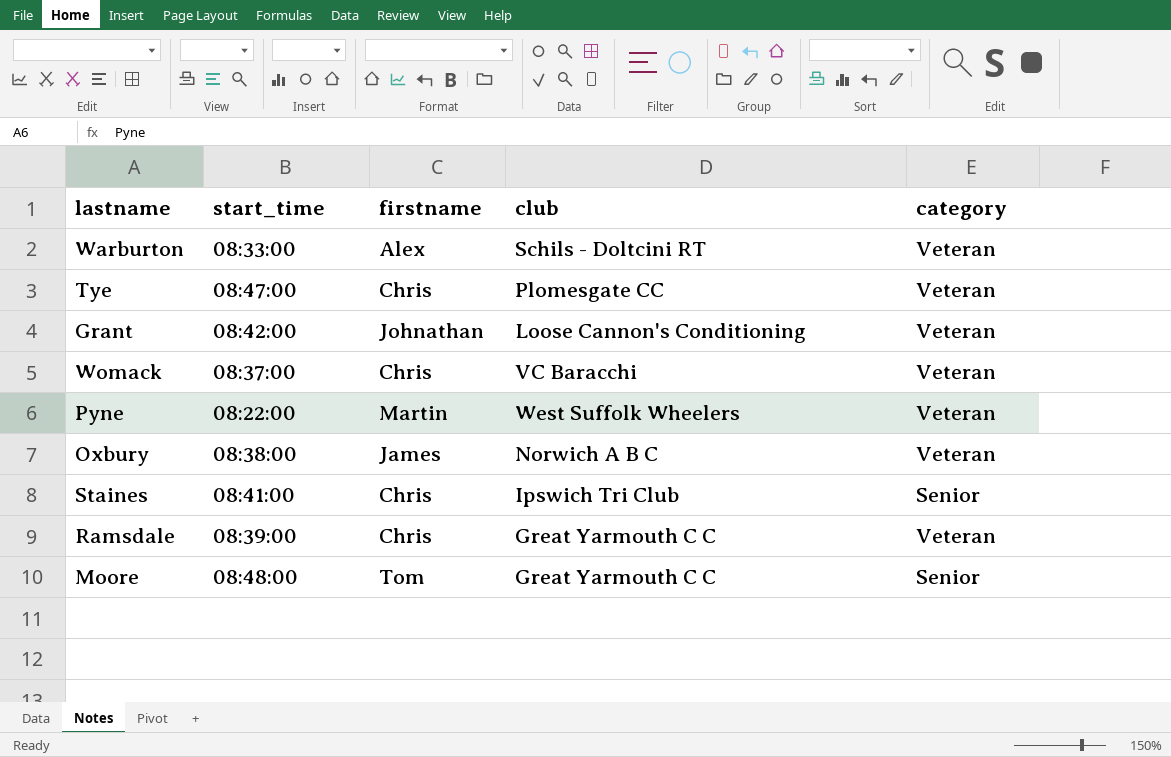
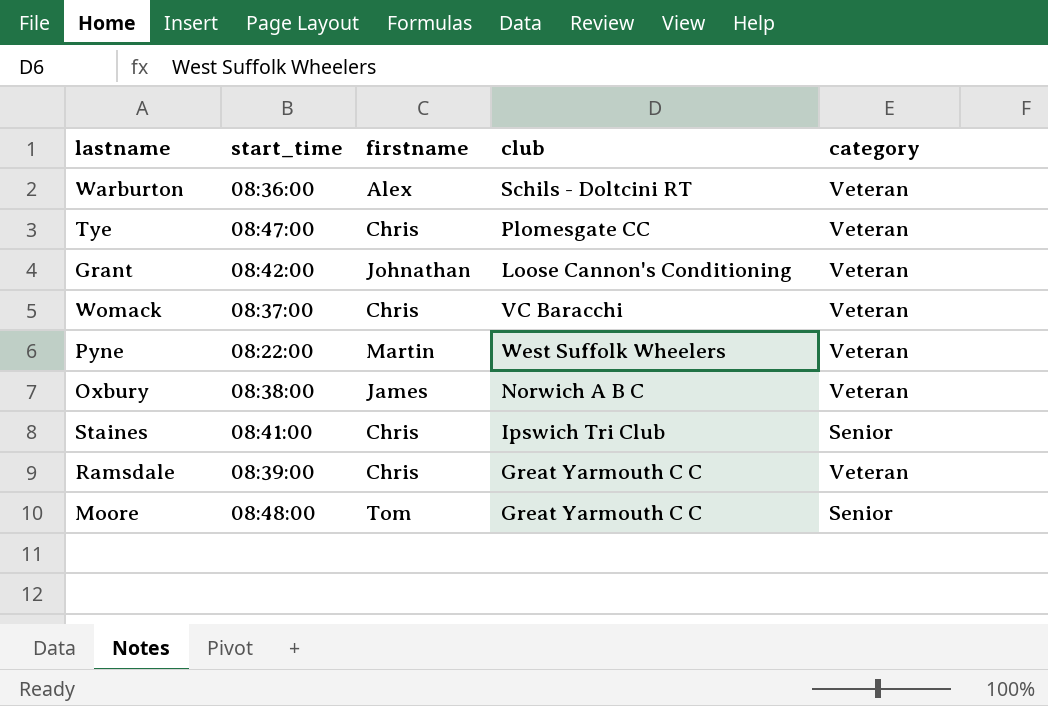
Warburton | start_time: 08:33:00 -> 08:36:00

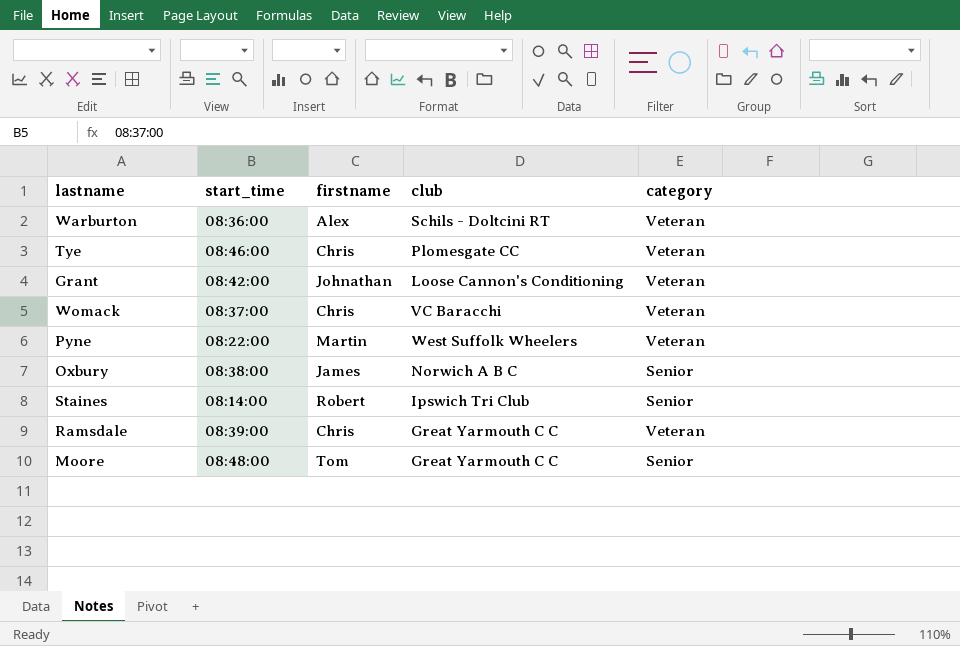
Tye | start_time: 08:47:00 -> 08:46:00
Oxbury | category: Veteran -> Senior
Staines | start_time: 08:41:00 -> 08:14:00
Staines | firstname: Chris -> Robert

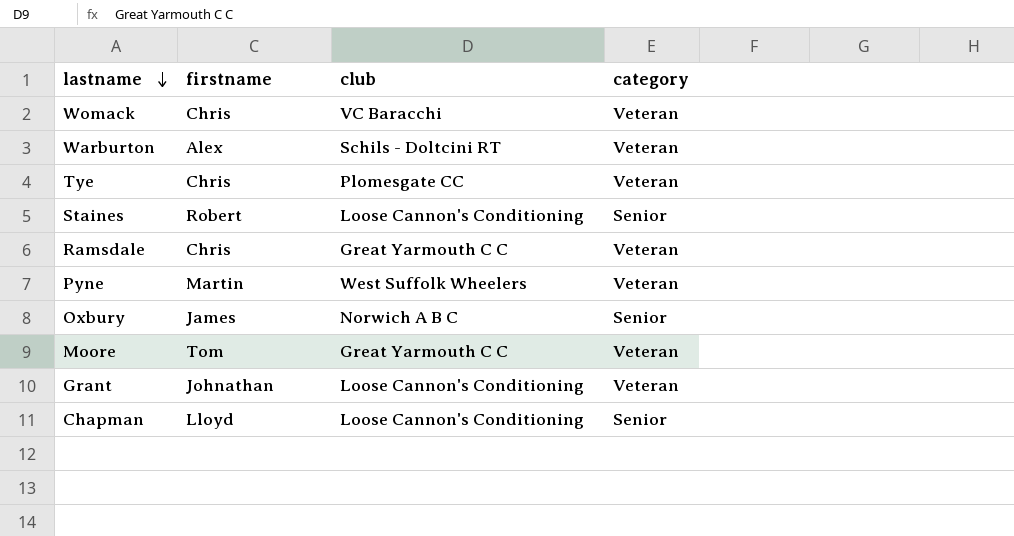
row order: none -> lastname descending
column start_time | position: 2 -> none
Staines | club: Ipswich Tri Club -> Loose Cannon's Conditioning
Moore | category: Senior -> Veteran
row Chapman: none -> Lloyd | Loose Cannon's Conditioning | Senior

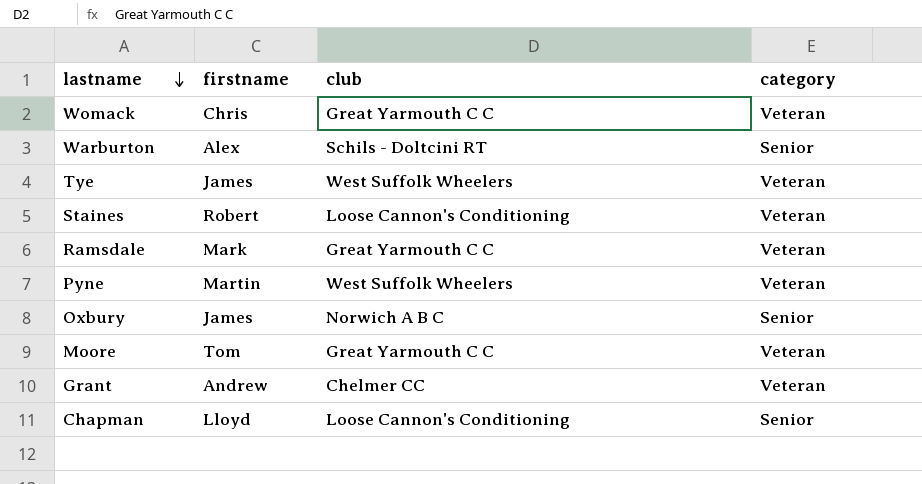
Womack | club: VC Baracchi -> Great Yarmouth C C
Warburton | category: Veteran -> Senior
Tye | firstname: Chris -> James
Tye | club: Plomesgate CC -> West Suffolk Wheelers
Staines | category: Senior -> Veteran
Ramsdale | firstname: Chris -> Mark
Grant | firstname: Johnathan -> Andrew
Grant | club: Loose Cannon's Conditioning -> Chelmer CC

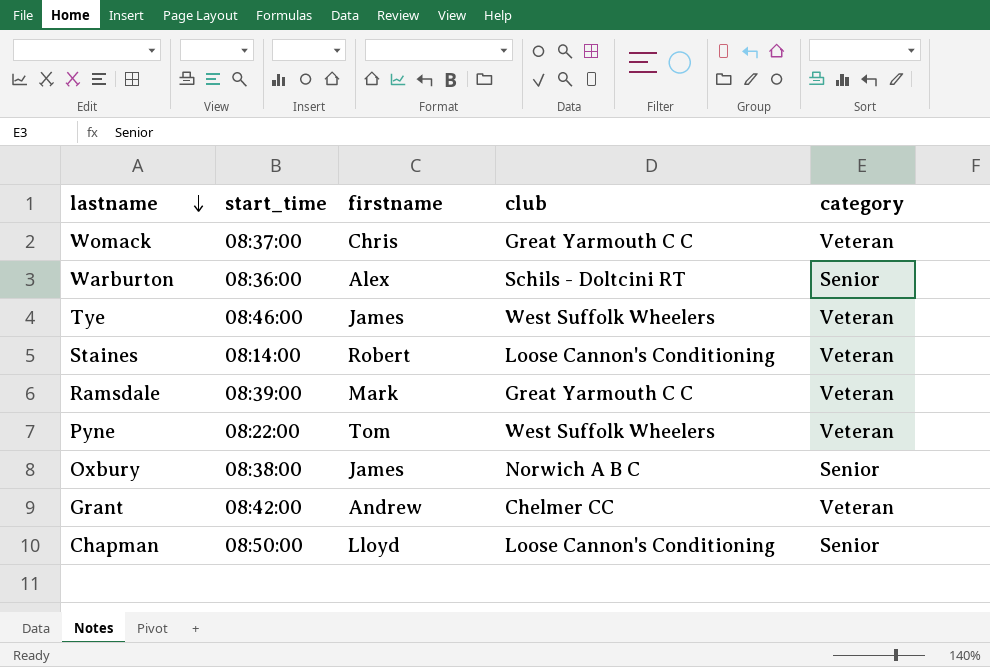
column start_time | position: none -> 2
row Moore: Tom | Great Yarmouth C C | Veteran -> none
Pyne | firstname: Martin -> Tom

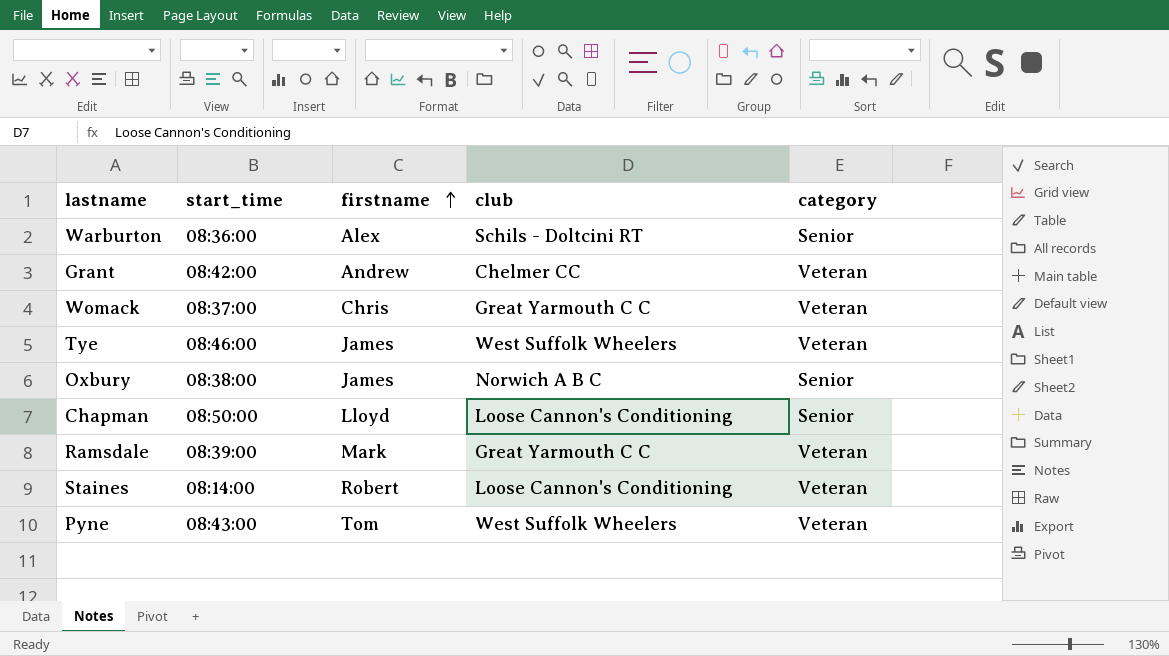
row order: lastname descending -> firstname ascending
Pyne | start_time: 08:22:00 -> 08:43:00

